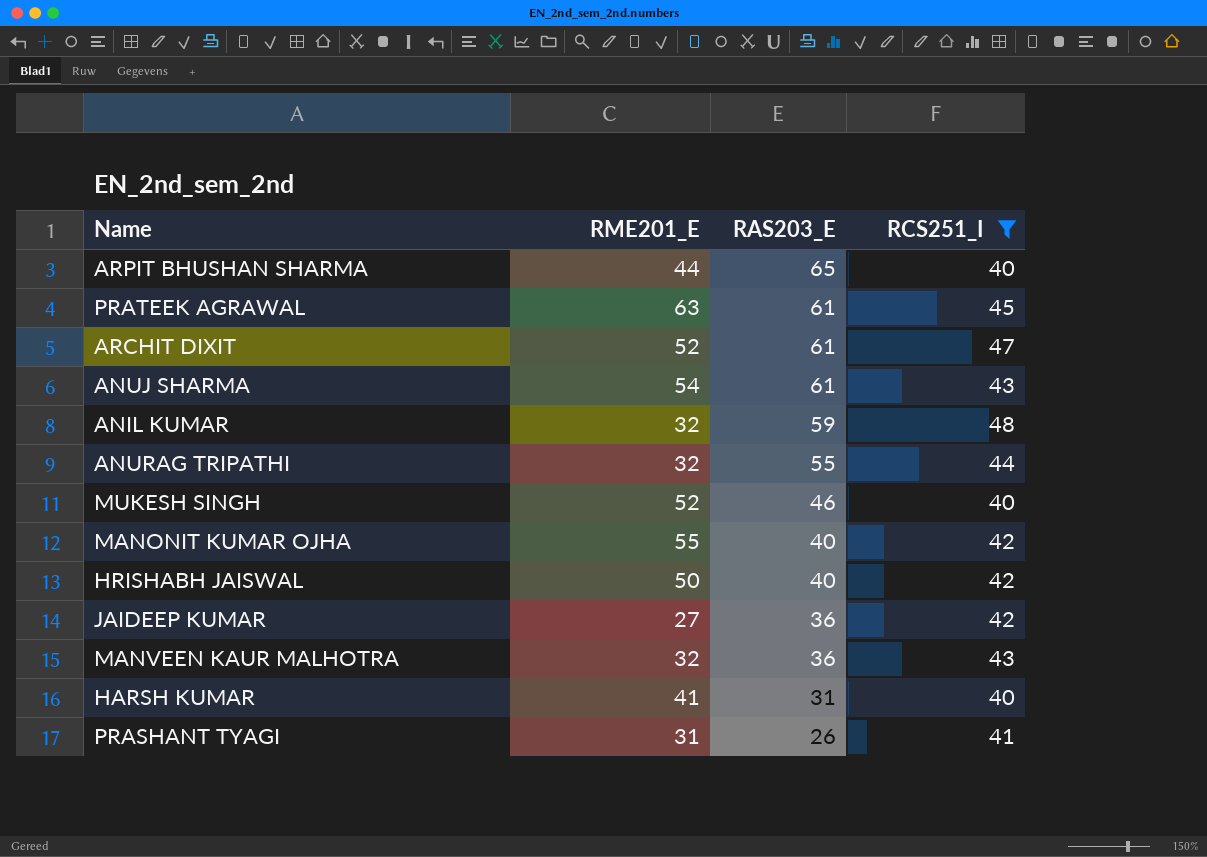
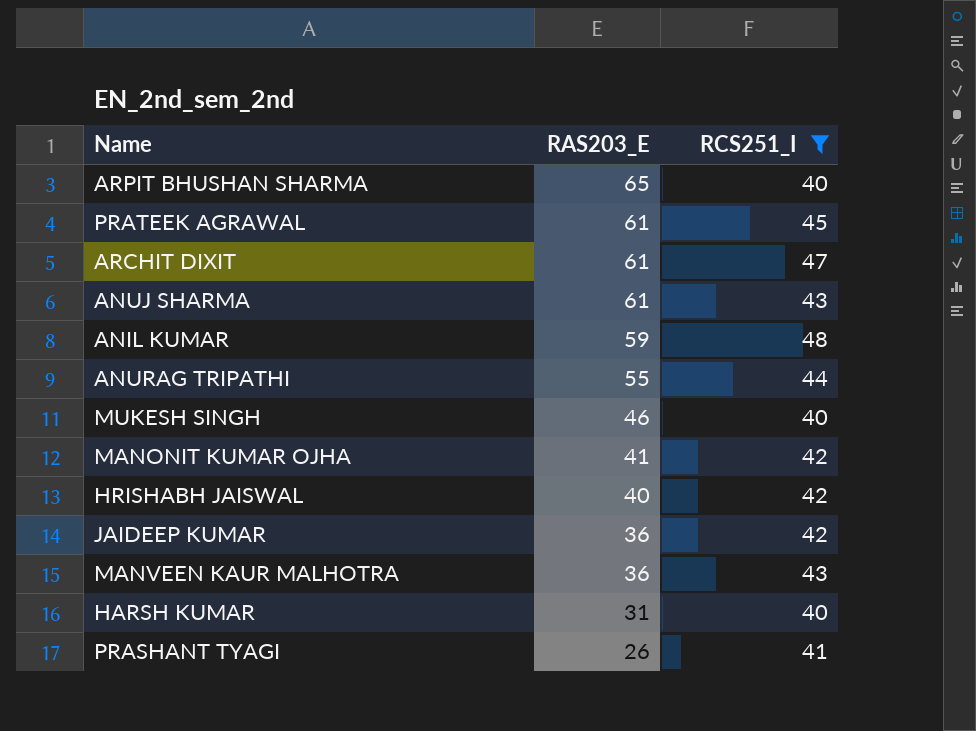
column RME201_E | position: 2 -> none
MANONIT KUMAR OJHA | RAS203_E: 40 -> 41

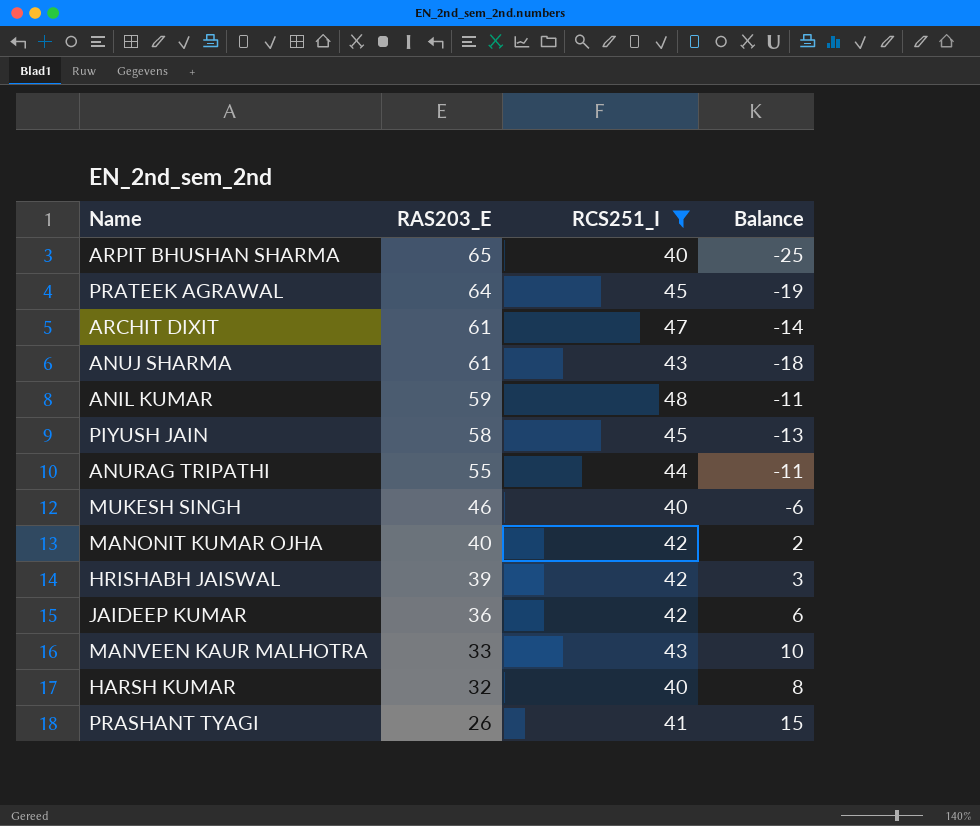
column Balance | formula: none -> [RCS251_I] - [RAS203_E]
PRATEEK AGRAWAL | RAS203_E: 61 -> 64
row PIYUSH JAIN: none -> 58 | 45 | -13
MANONIT KUMAR OJHA | RAS203_E: 41 -> 40
HRISHABH JAISWAL | RAS203_E: 40 -> 39
MANVEEN KAUR MALHOTRA | RAS203_E: 36 -> 33
HARSH KUMAR | RAS203_E: 31 -> 32

